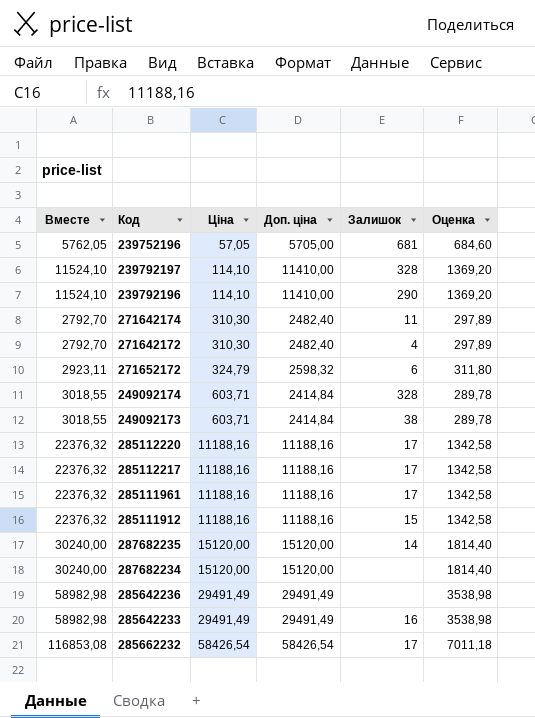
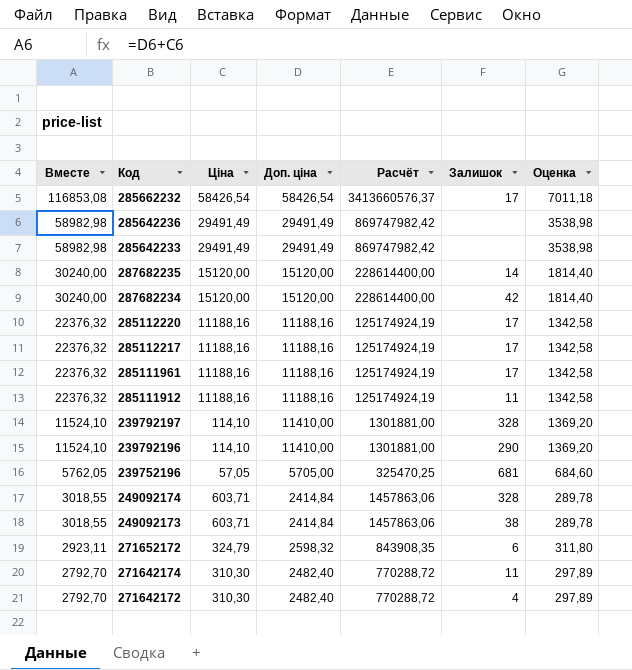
row order: Ціна ascending -> Вместе descending
column Расчёт | formula: none -> [Ціна] * [Доп. ціна]
285642233 | Залишок: 16 -> none
287682234 | Залишок: none -> 42
285111912 | Залишок: 15 -> 11

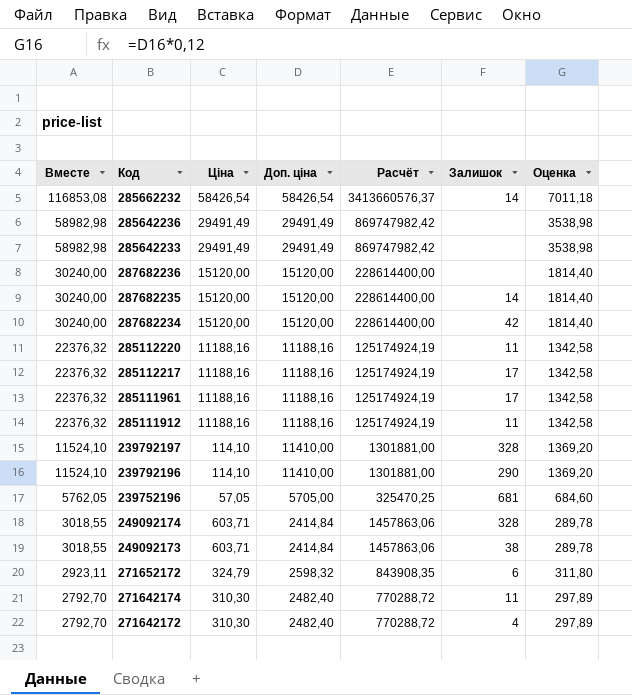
285662232 | Залишок: 17 -> 14
row 287682236: none -> 30240,00 | 15120,00 | 15120,00 | 228614400,00 | none | 1814,40
285112220 | Залишок: 17 -> 11

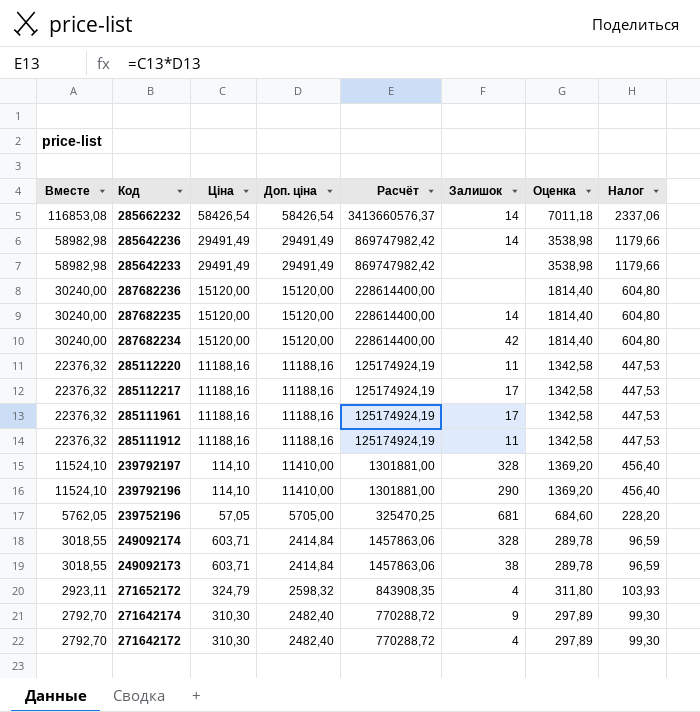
column Налог | formula: none -> [Доп. ціна] * 0,04
285642236 | Залишок: none -> 14
271652172 | Залишок: 6 -> 4
271642174 | Залишок: 11 -> 9

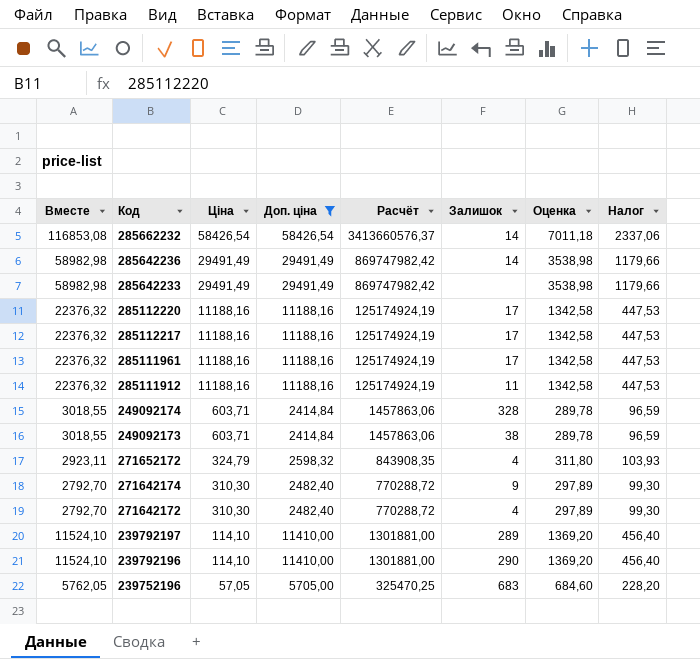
filter: none -> Доп. ціна != 15120,00
row order: Вместе descending -> Ціна descending
285112220 | Залишок: 11 -> 17
239792197 | Залишок: 328 -> 289
239752196 | Залишок: 681 -> 683

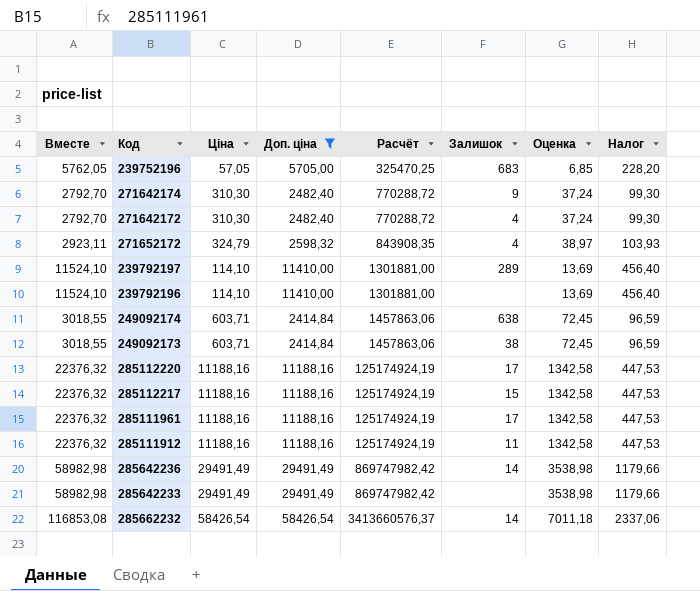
row order: Ціна descending -> Расчёт ascending
column Оценка | formula: [Доп. ціна] * 0,12 -> [Ціна] * 0,12
239792196 | Залишок: 290 -> none
249092174 | Залишок: 328 -> 638
285112217 | Залишок: 17 -> 15

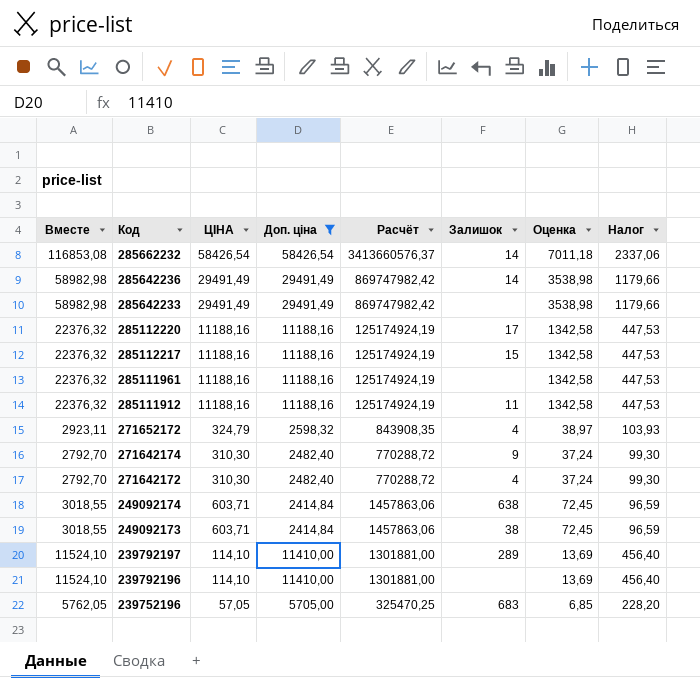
row order: Расчёт ascending -> Код descending
column name: Ціна -> ЦІНА
285111961 | Залишок: 17 -> none

